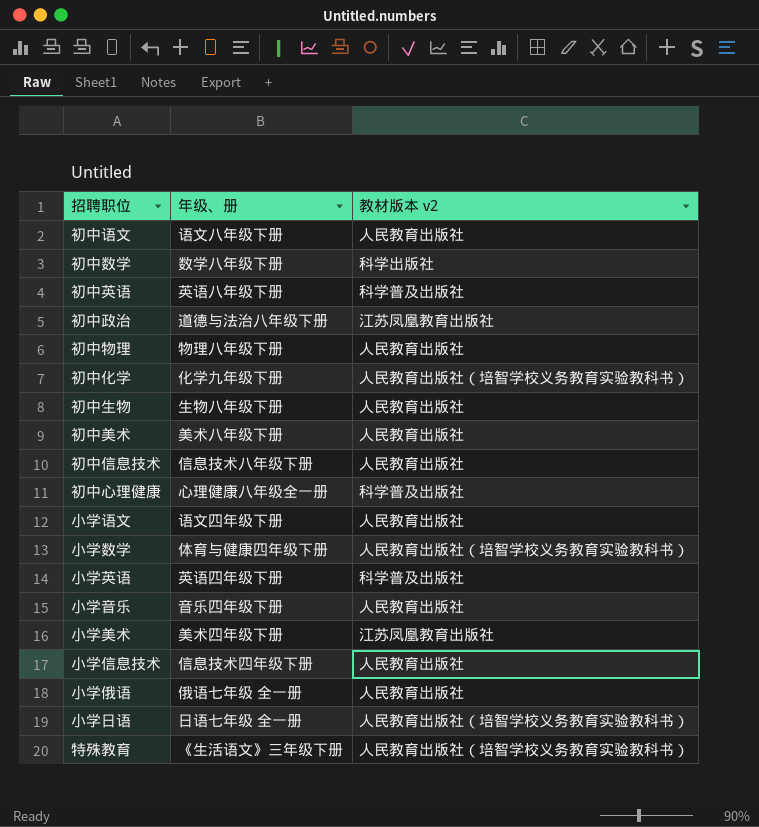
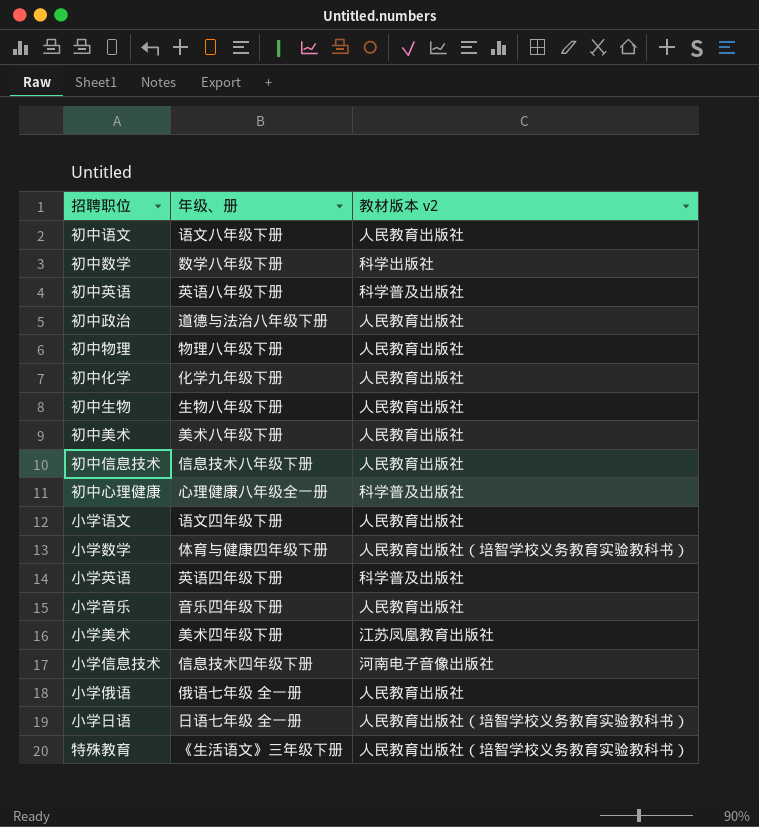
初中政治 | 教材版本 v2: 江苏凤凰教育出版社 -> 人民教育出版社
初中化学 | 教材版本 v2: 人民教育出版社（培智学校义务教育实验教科书） -> 人民教育出版社
小学信息技术 | 教材版本 v2: 人民教育出版社 -> 河南电子音像出版社

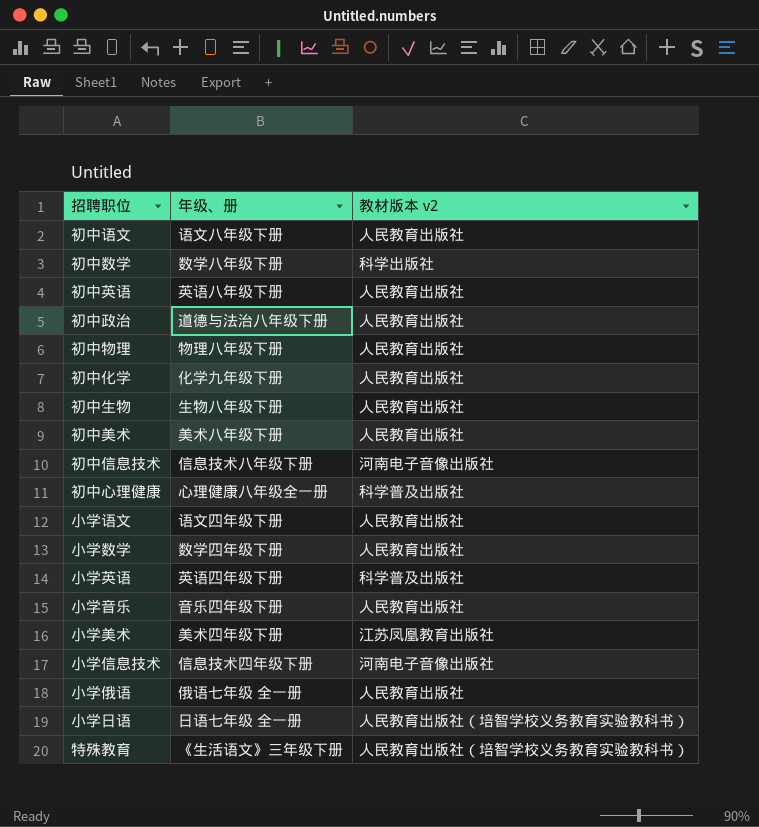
初中英语 | 教材版本 v2: 科学普及出版社 -> 人民教育出版社
初中信息技术 | 教材版本 v2: 人民教育出版社 -> 河南电子音像出版社
小学数学 | 年级、册: 体育与健康四年级下册 -> 数学四年级下册
小学数学 | 教材版本 v2: 人民教育出版社（培智学校义务教育实验教科书） -> 人民教育出版社

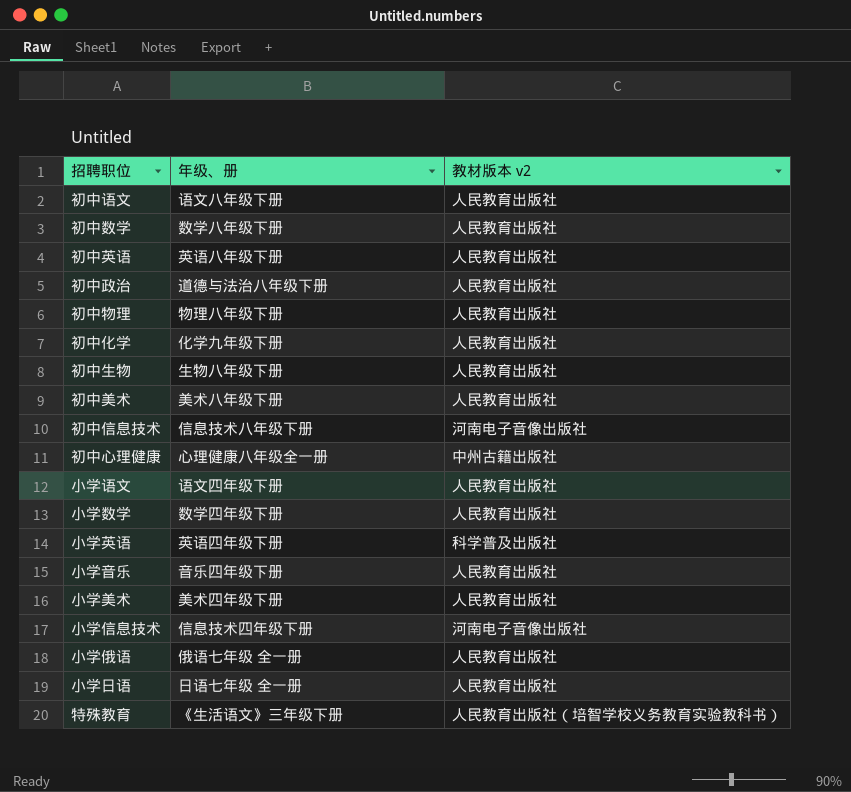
初中数学 | 教材版本 v2: 科学出版社 -> 人民教育出版社
初中心理健康 | 教材版本 v2: 科学普及出版社 -> 中州古籍出版社
小学美术 | 教材版本 v2: 江苏凤凰教育出版社 -> 人民教育出版社
小学日语 | 教材版本 v2: 人民教育出版社（培智学校义务教育实验教科书） -> 人民教育出版社

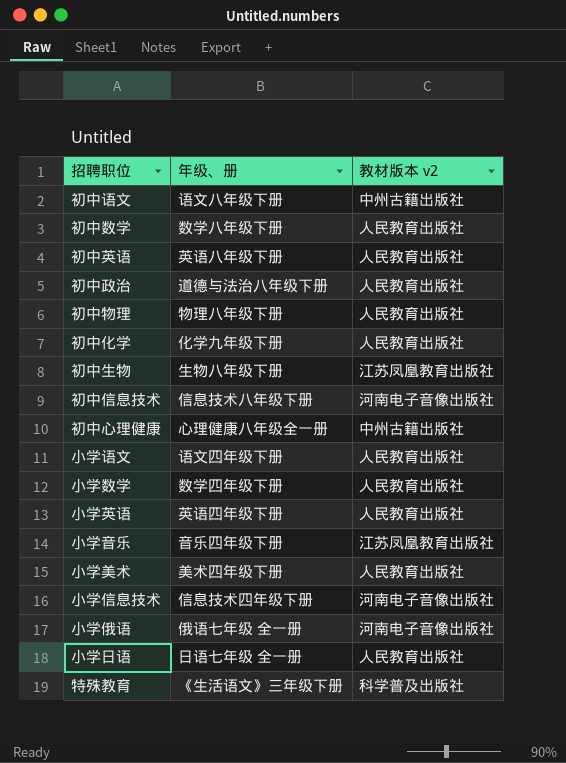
row 初中美术: 美术八年级下册 | 人民教育出版社 -> none
初中语文 | 教材版本 v2: 人民教育出版社 -> 中州古籍出版社
初中生物 | 教材版本 v2: 人民教育出版社 -> 江苏凤凰教育出版社
小学英语 | 教材版本 v2: 科学普及出版社 -> 人民教育出版社
小学音乐 | 教材版本 v2: 人民教育出版社 -> 江苏凤凰教育出版社
小学俄语 | 教材版本 v2: 人民教育出版社 -> 河南电子音像出版社
特殊教育 | 教材版本 v2: 人民教育出版社（培智学校义务教育实验教科书） -> 科学普及出版社

